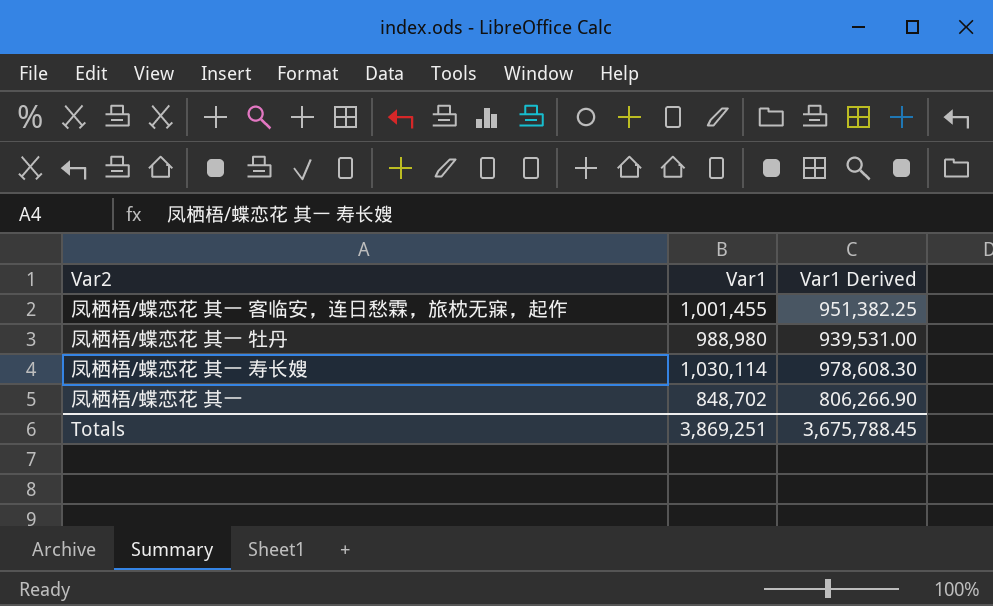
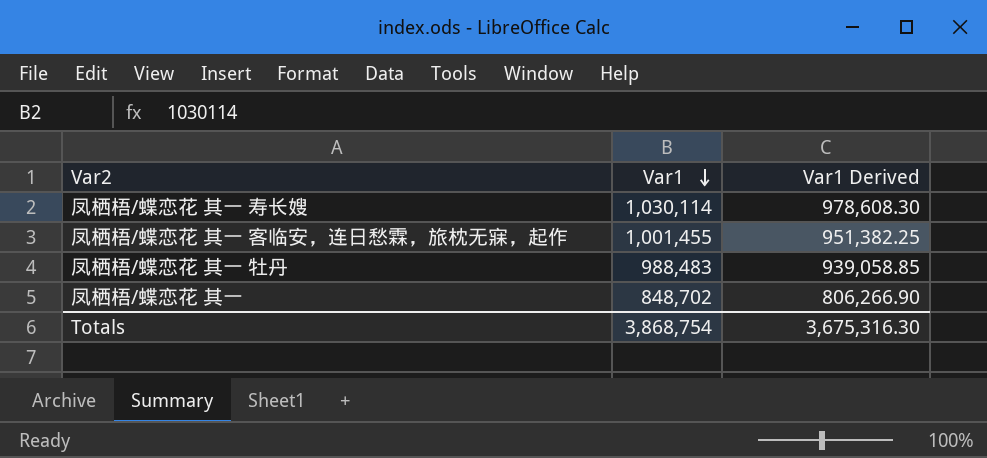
row order: none -> Var1 descending
凤栖梧/蝶恋花 其一 牡丹 | Var1: 988,980 -> 988,483
凤栖梧/蝶恋花 其一 牡丹 | Var1 Derived: 939,531.00 -> 939,058.85
Totals | Var1: 3,869,251 -> 3,868,754
Totals | Var1 Derived: 3,675,788.45 -> 3,675,316.30

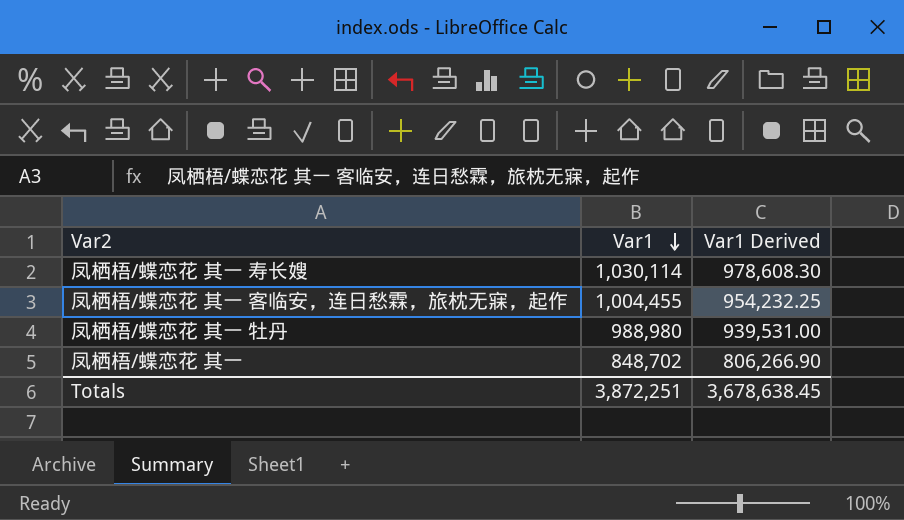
凤栖梧/蝶恋花 其一 客临安，连日愁霖，旅枕无寐，起作 | Var1: 1,001,455 -> 1,004,455
凤栖梧/蝶恋花 其一 客临安，连日愁霖，旅枕无寐，起作 | Var1 Derived: 951,382.25 -> 954,232.25
凤栖梧/蝶恋花 其一 牡丹 | Var1: 988,483 -> 988,980
凤栖梧/蝶恋花 其一 牡丹 | Var1 Derived: 939,058.85 -> 939,531.00
Totals | Var1: 3,868,754 -> 3,872,251
Totals | Var1 Derived: 3,675,316.30 -> 3,678,638.45

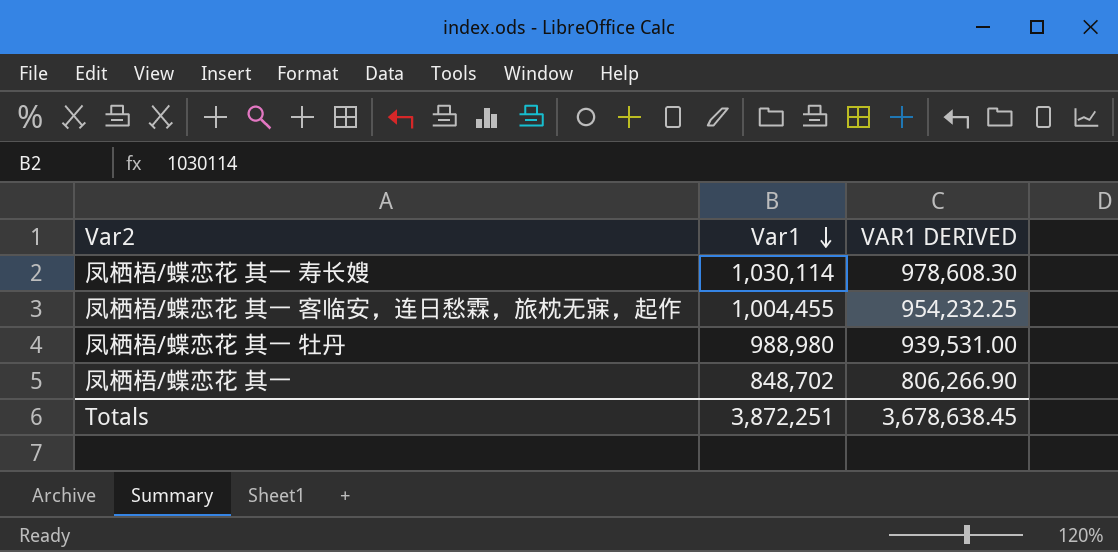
column name: Var1 Derived -> VAR1 DERIVED

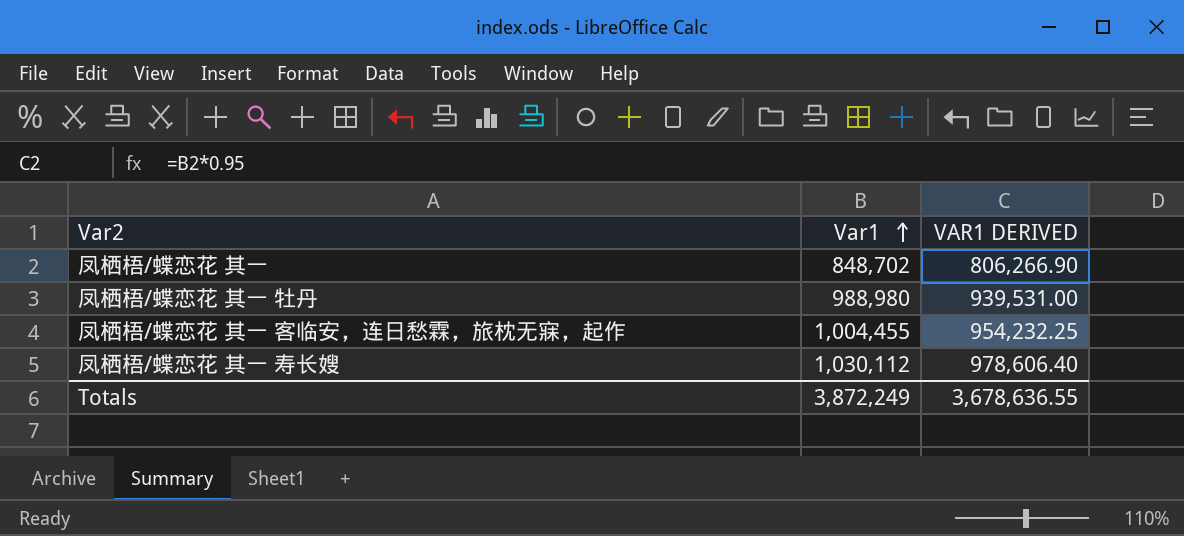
row order: Var1 descending -> Var1 ascending
凤栖梧/蝶恋花 其一 寿长嫂 | Var1: 1,030,114 -> 1,030,112
凤栖梧/蝶恋花 其一 寿长嫂 | VAR1 DERIVED: 978,608.30 -> 978,606.40
Totals | Var1: 3,872,251 -> 3,872,249
Totals | VAR1 DERIVED: 3,678,638.45 -> 3,678,636.55

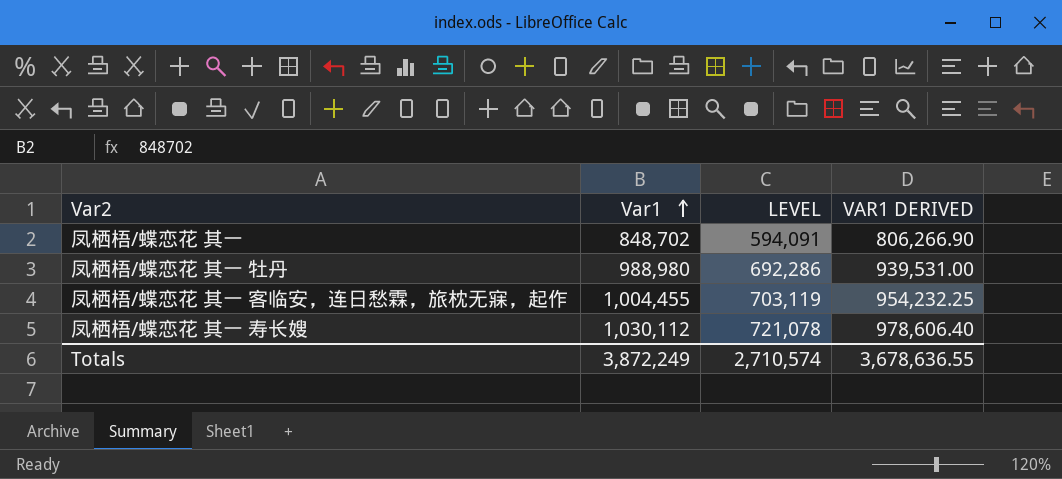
column LEVEL | formula: none -> [Var1] * 0.7

